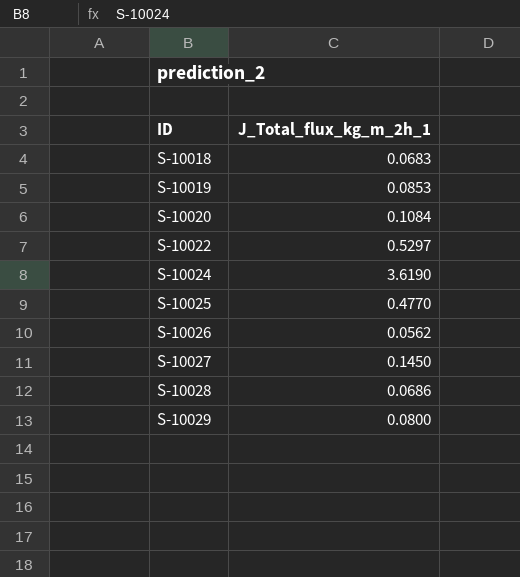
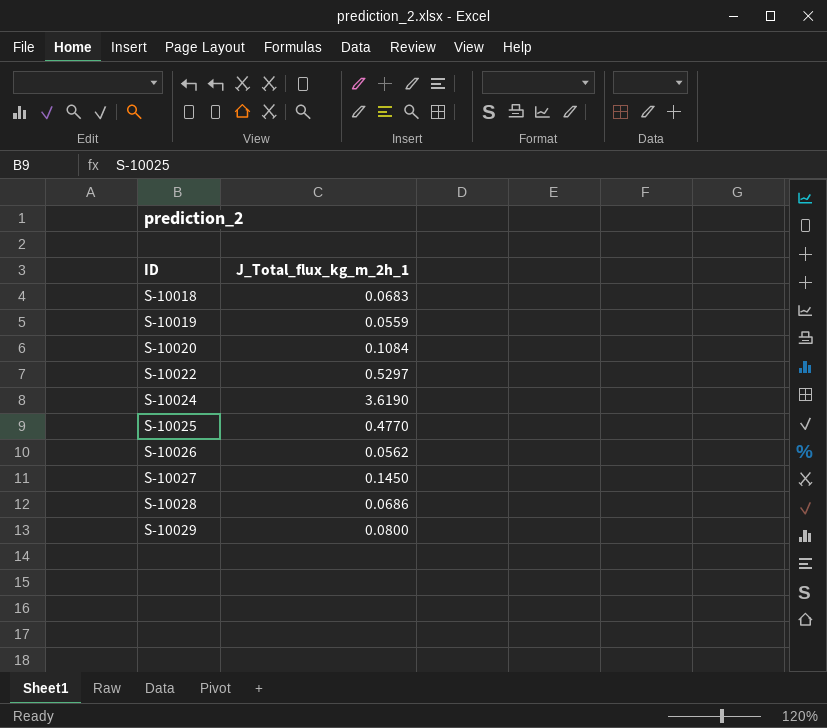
S-10019 | J_Total_flux_kg_m_2h_1: 0.0853 -> 0.0559

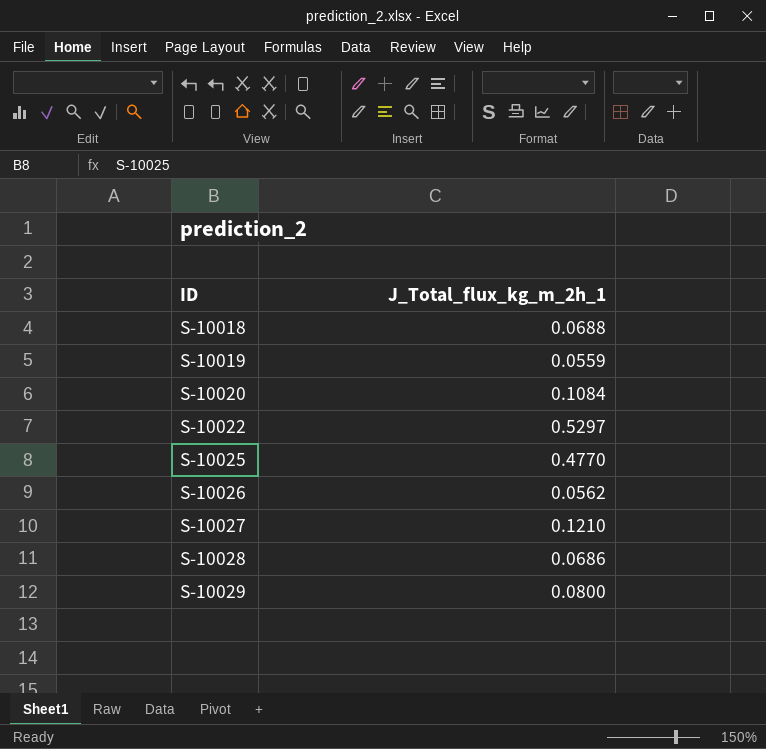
row S-10024: 3.6190 -> none
S-10018 | J_Total_flux_kg_m_2h_1: 0.0683 -> 0.0688
S-10027 | J_Total_flux_kg_m_2h_1: 0.1450 -> 0.1210

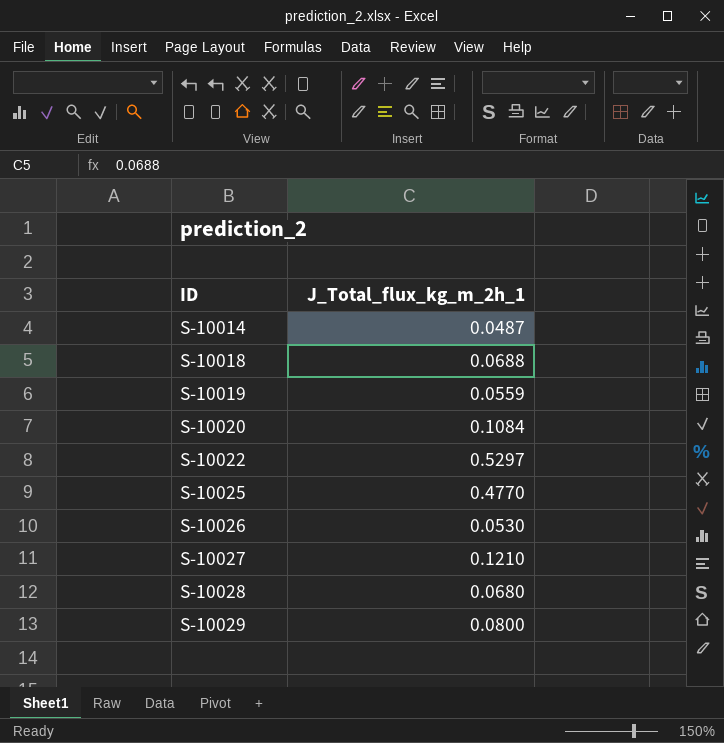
row S-10014: none -> 0.0487
S-10026 | J_Total_flux_kg_m_2h_1: 0.0562 -> 0.0530
S-10028 | J_Total_flux_kg_m_2h_1: 0.0686 -> 0.0680

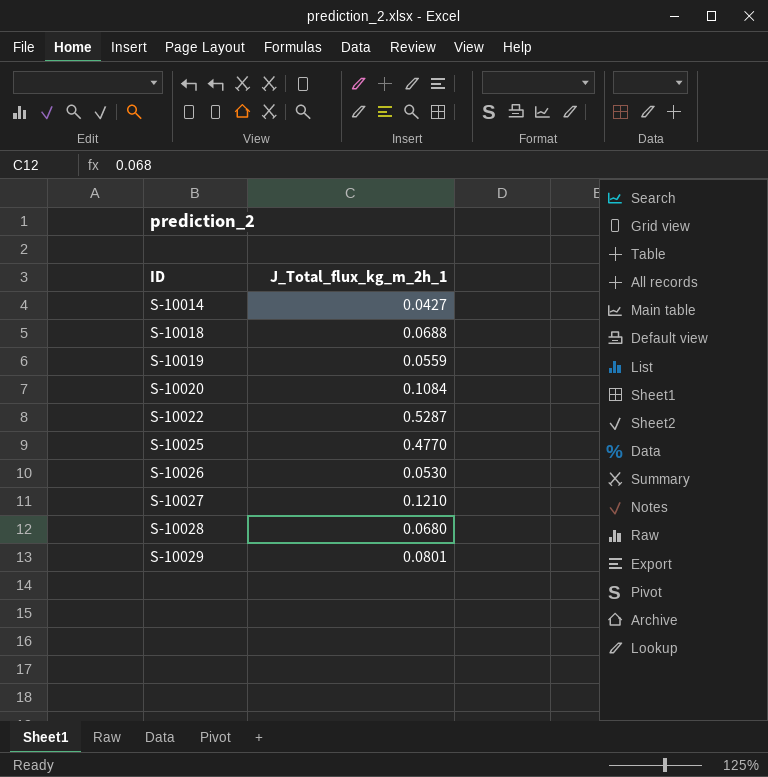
S-10014 | J_Total_flux_kg_m_2h_1: 0.0487 -> 0.0427
S-10022 | J_Total_flux_kg_m_2h_1: 0.5297 -> 0.5287
S-10029 | J_Total_flux_kg_m_2h_1: 0.0800 -> 0.0801

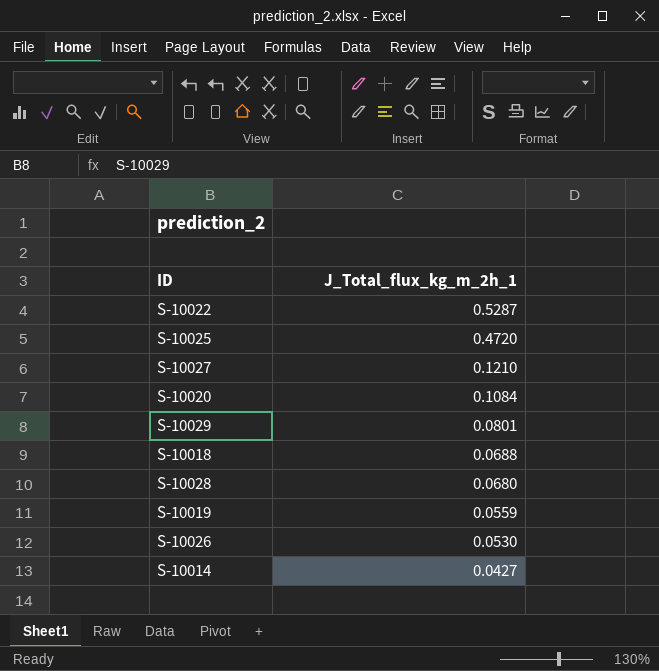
row order: ID ascending -> J_Total_flux_kg_m_2h_1 descending
S-10025 | J_Total_flux_kg_m_2h_1: 0.4770 -> 0.4720

